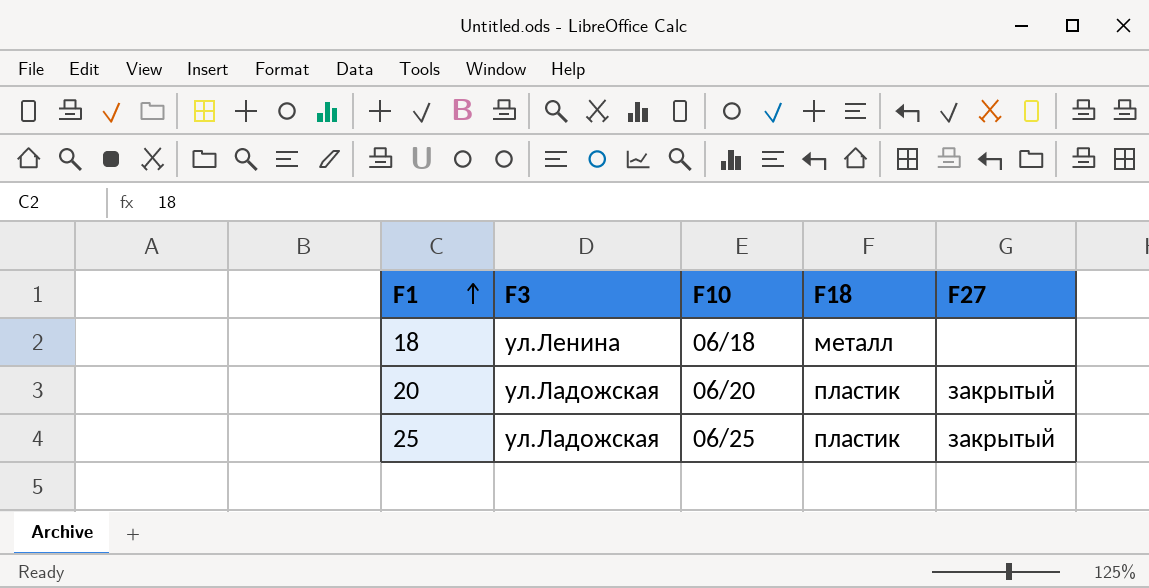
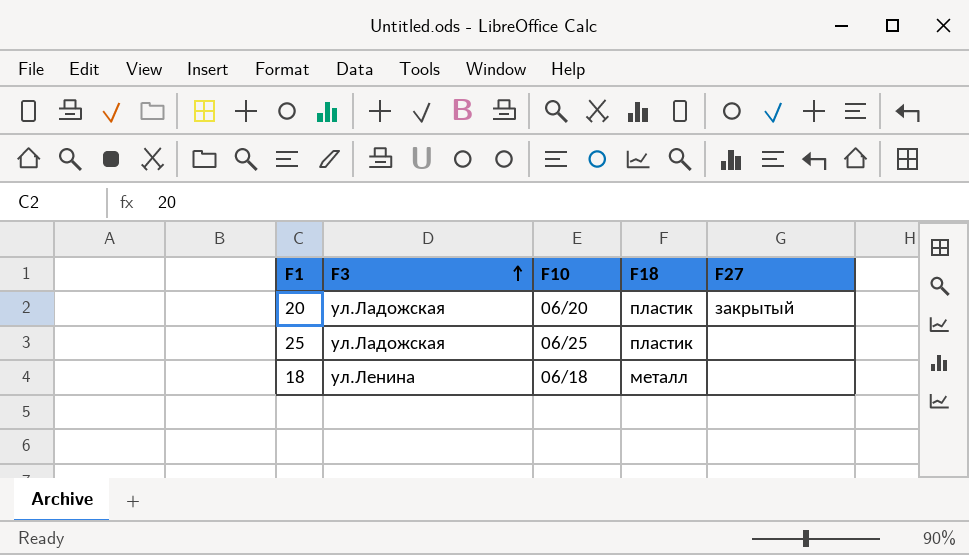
row order: F1 ascending -> F3 ascending
25 | F27: закрытый -> none

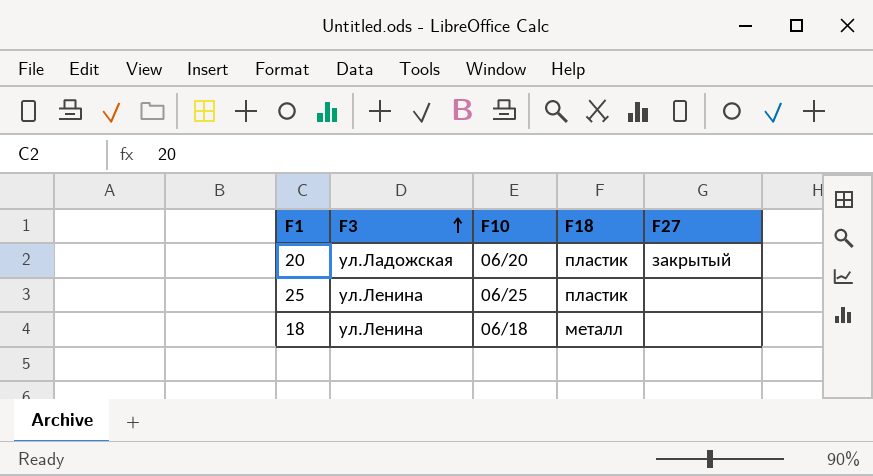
25 | F3: ул.Ладожская -> ул.Ленина

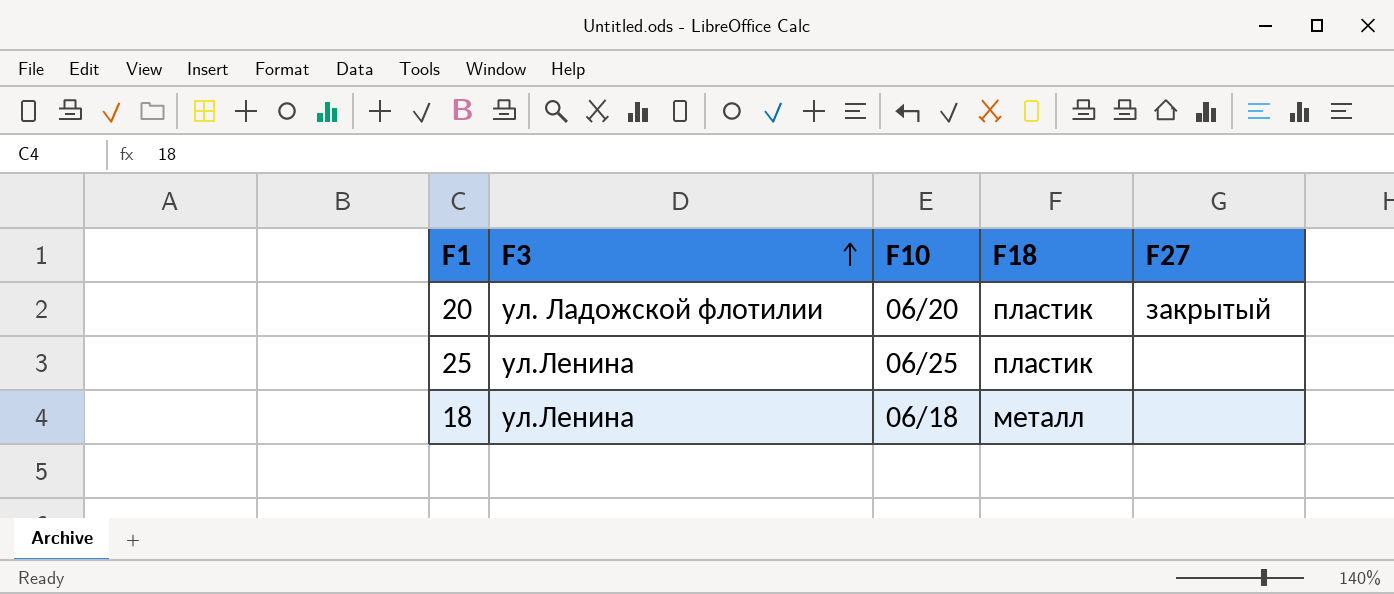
20 | F3: ул.Ладожская -> ул. Ладожской флотилии

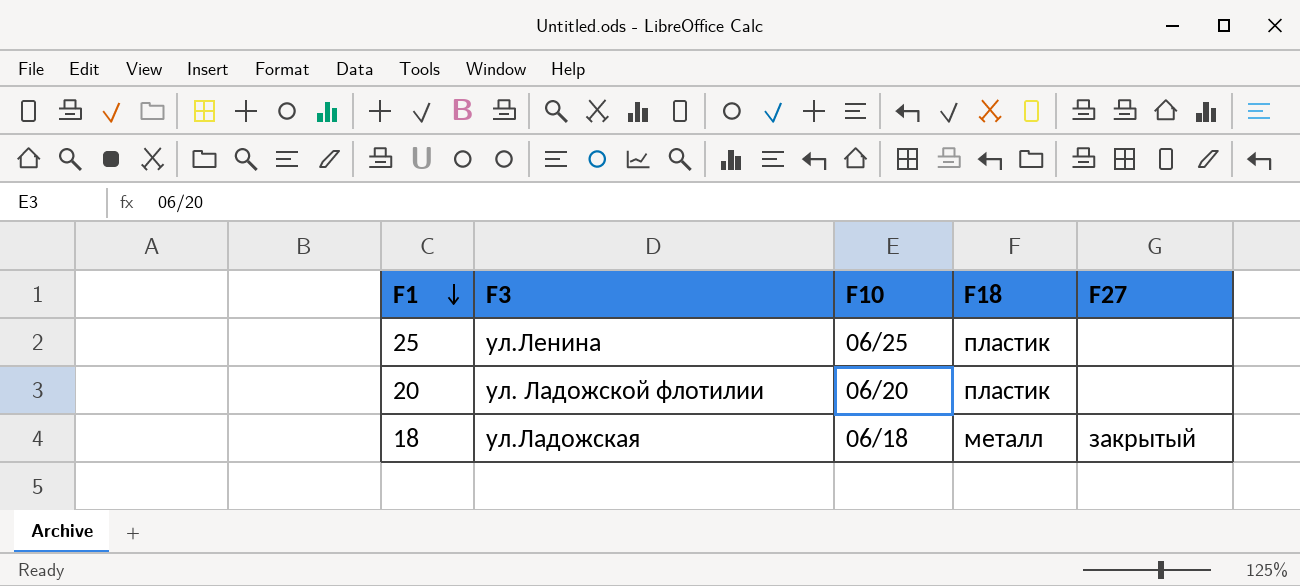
row order: F3 ascending -> F1 descending
20 | F27: закрытый -> none
18 | F3: ул.Ленина -> ул.Ладожская
18 | F27: none -> закрытый

